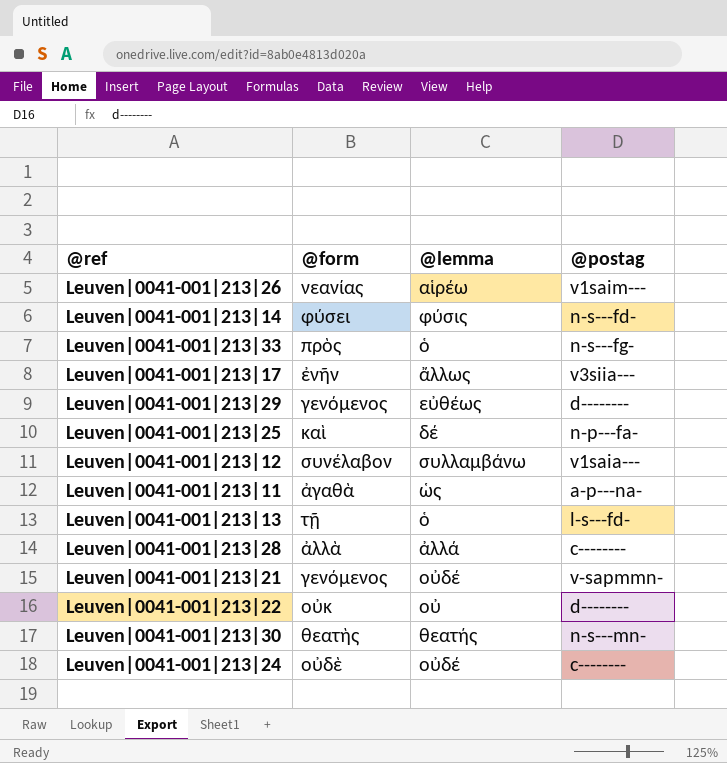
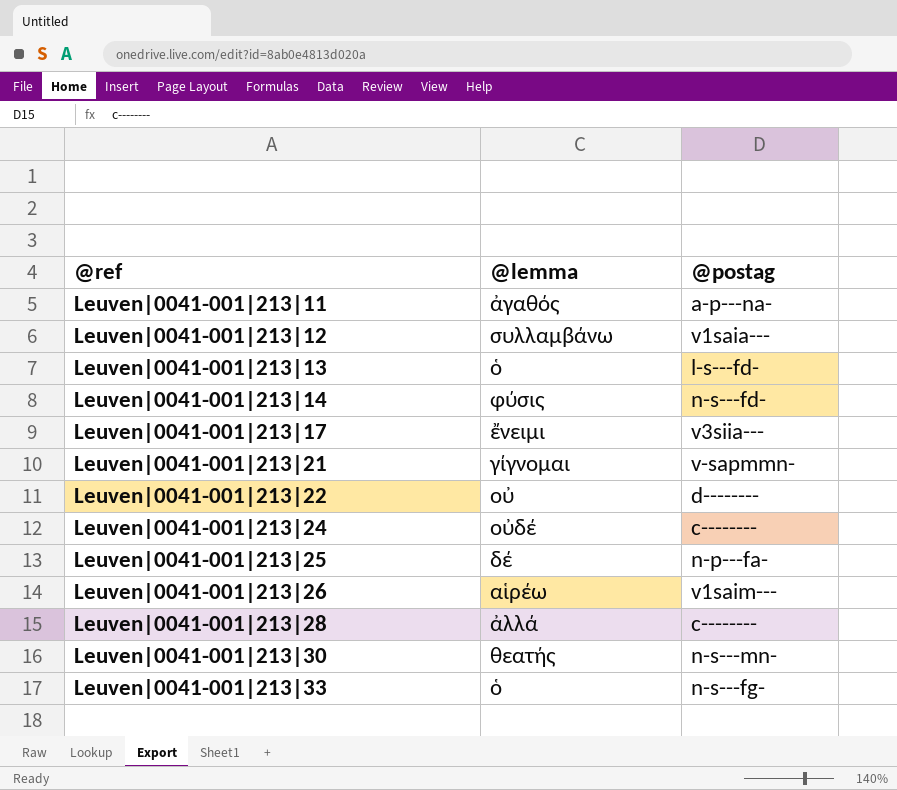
row order: none -> @ref ascending
column @form | position: 2 -> none
row Leuven|0041-001|213|29: γενόμενος | εὐθέως | d-------- -> none
Leuven|0041-001|213|11 | @lemma: ὡς -> ἀγαθός
Leuven|0041-001|213|17 | @lemma: ἄλλως -> ἔνειμι
Leuven|0041-001|213|21 | @lemma: οὐδέ -> γίγνομαι

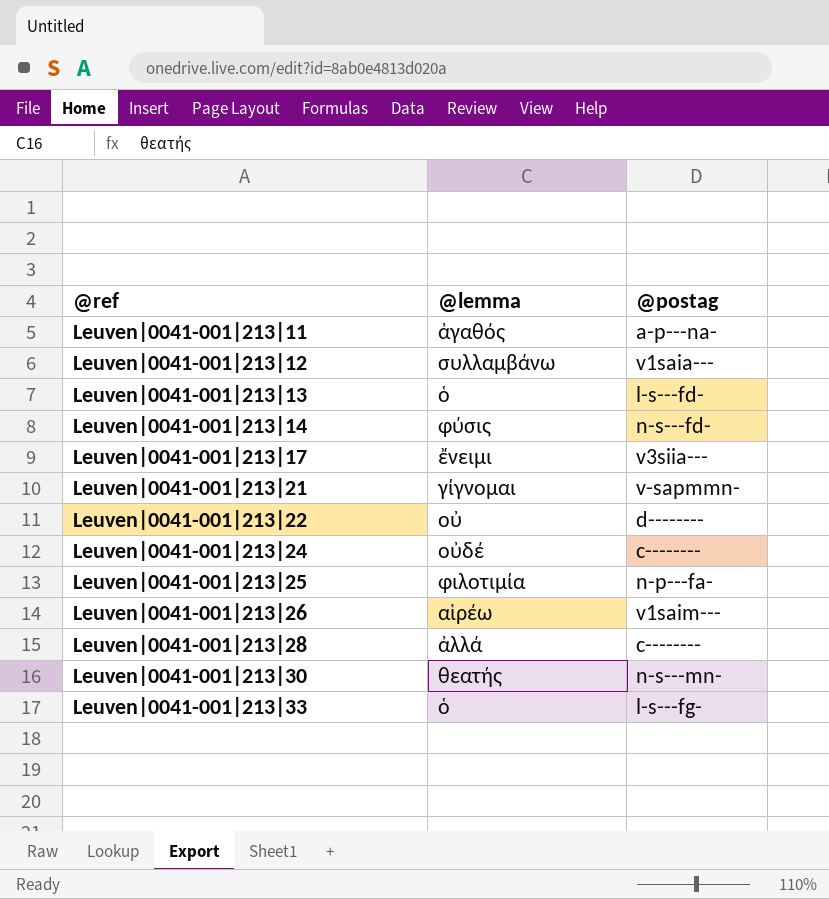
Leuven|0041-001|213|25 | @lemma: δέ -> φιλοτιμία
Leuven|0041-001|213|33 | @postag: n-s---fg- -> l-s---fg-

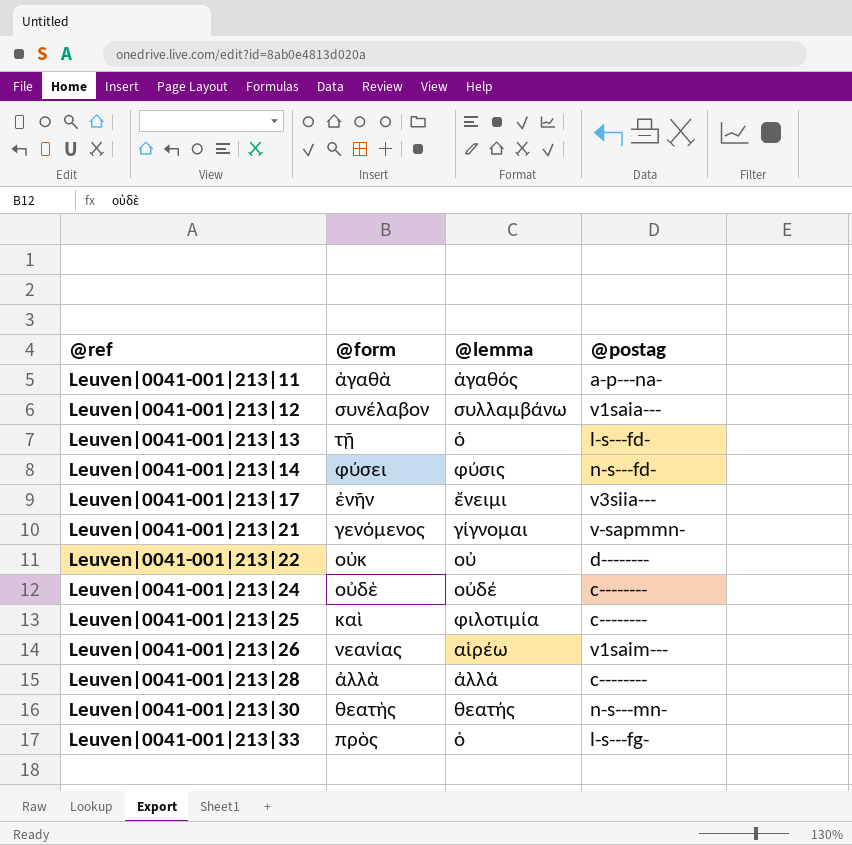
column @form | position: none -> 2
Leuven|0041-001|213|25 | @postag: n-p---fa- -> c--------

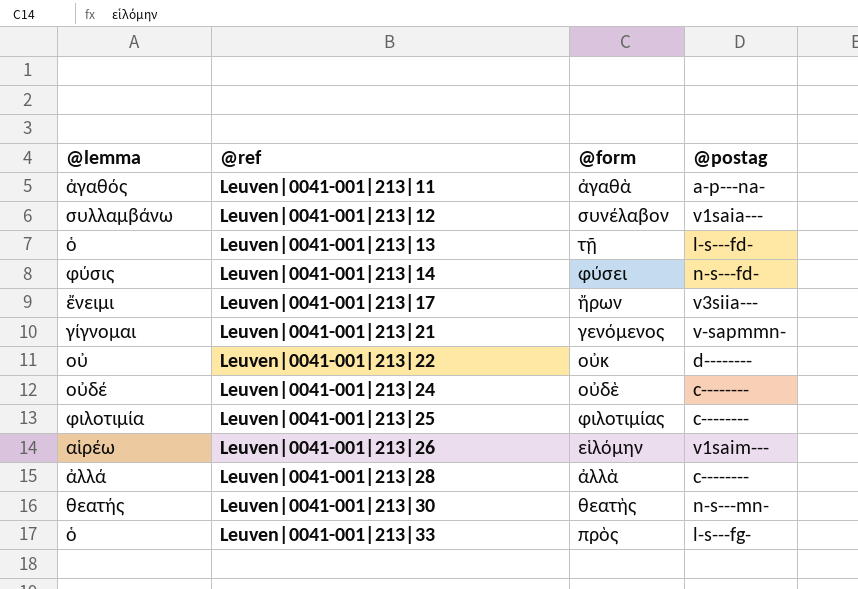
column @lemma | position: 3 -> 1
Leuven|0041-001|213|17 | @form: ἐνῆν -> ἤρων
Leuven|0041-001|213|25 | @form: καὶ -> φιλοτιμίας
Leuven|0041-001|213|26 | @form: νεανίας -> εἱλόμην

